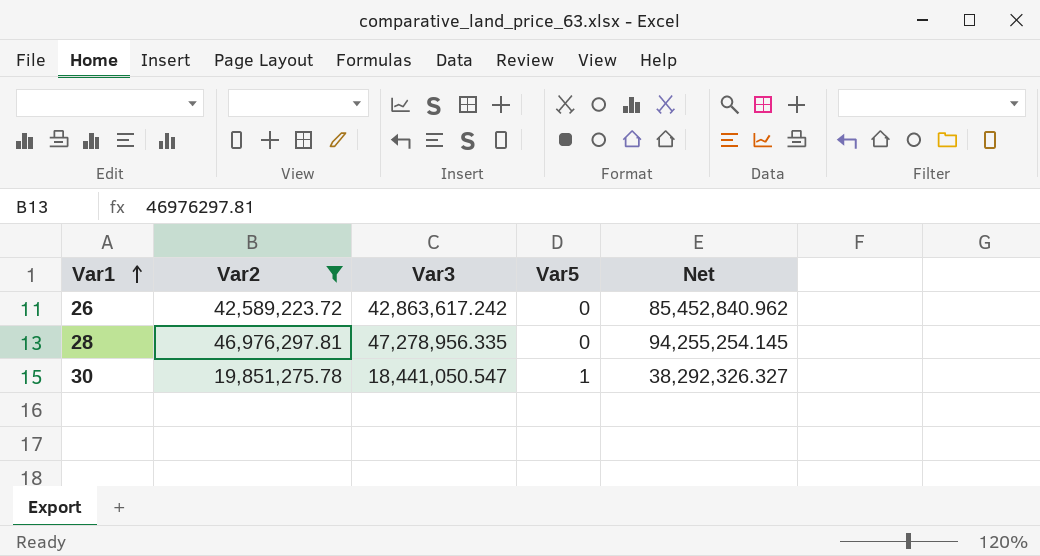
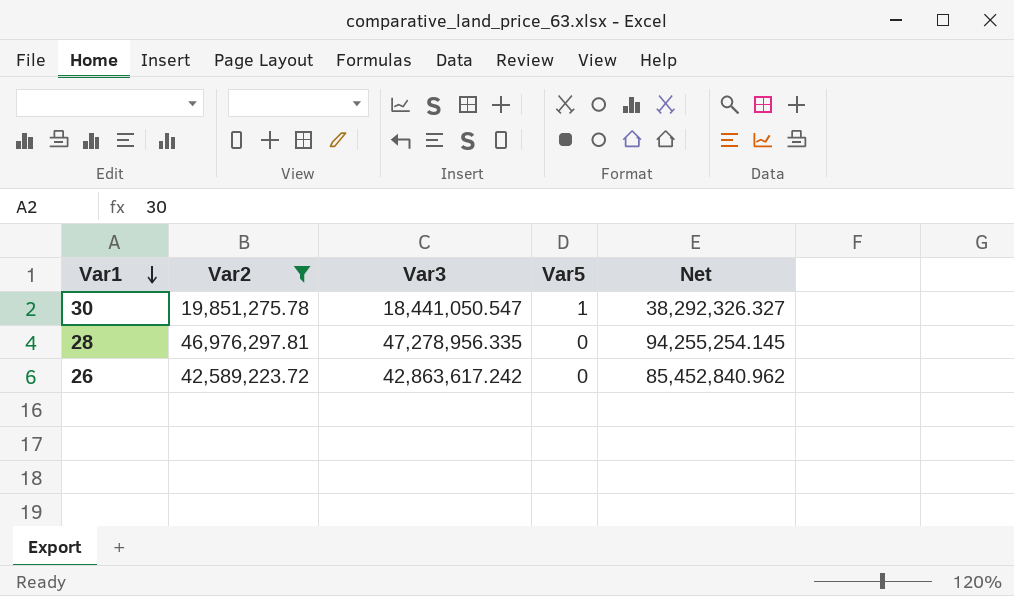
row order: Var1 ascending -> Var1 descending

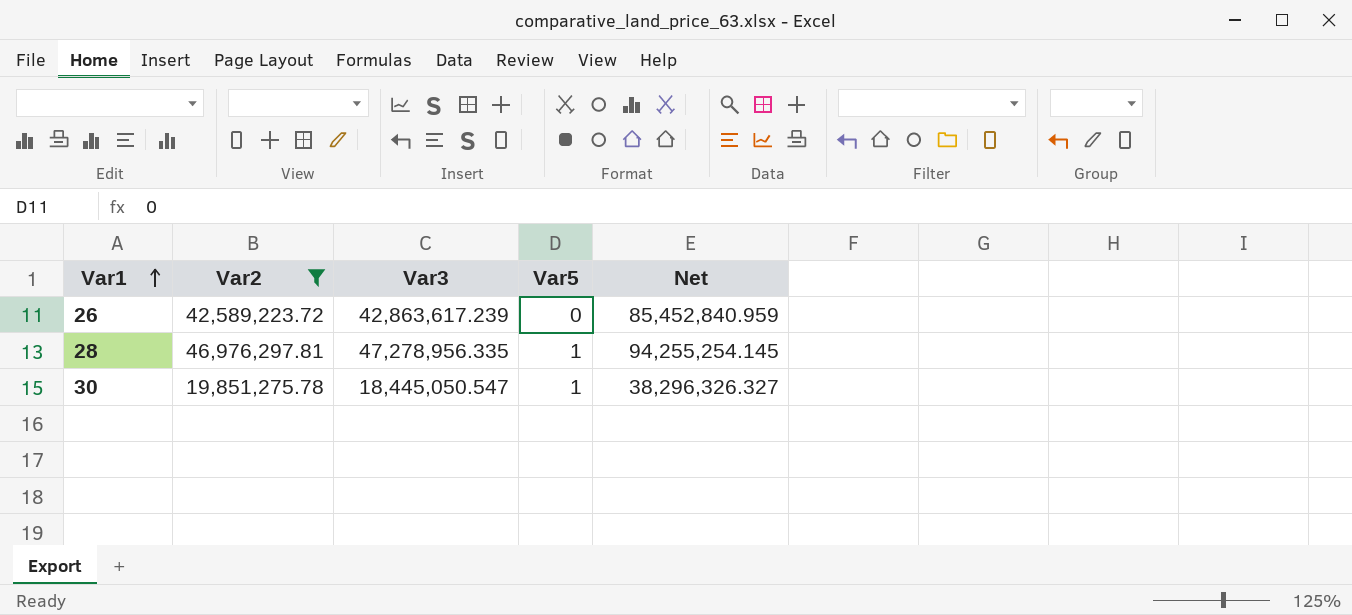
row order: Var1 descending -> Var1 ascending
26 | Var3: 42,863,617.242 -> 42,863,617.239
26 | Net: 85,452,840.962 -> 85,452,840.959
28 | Var5: 0 -> 1
30 | Var3: 18,441,050.547 -> 18,445,050.547
30 | Net: 38,292,326.327 -> 38,296,326.327

